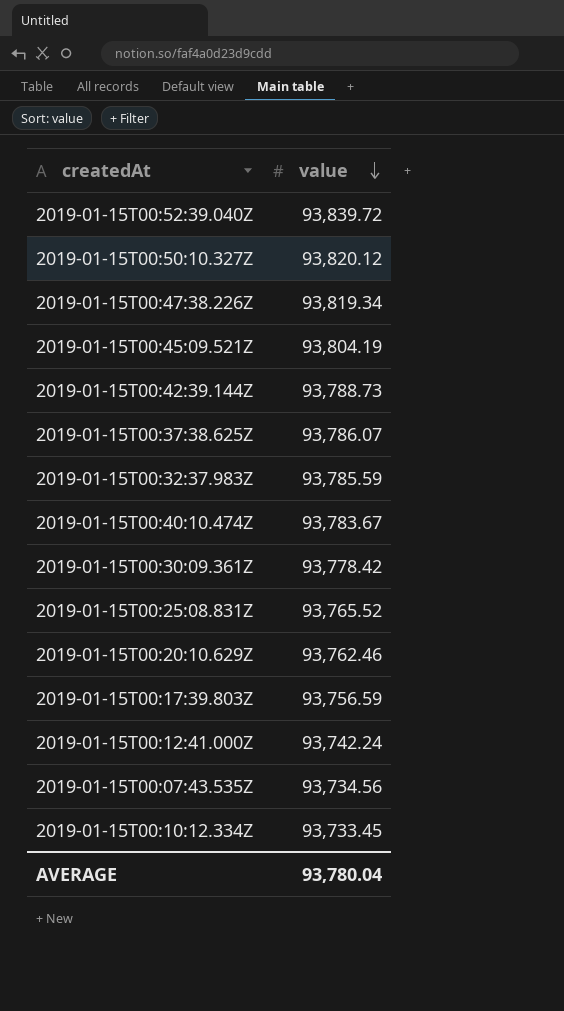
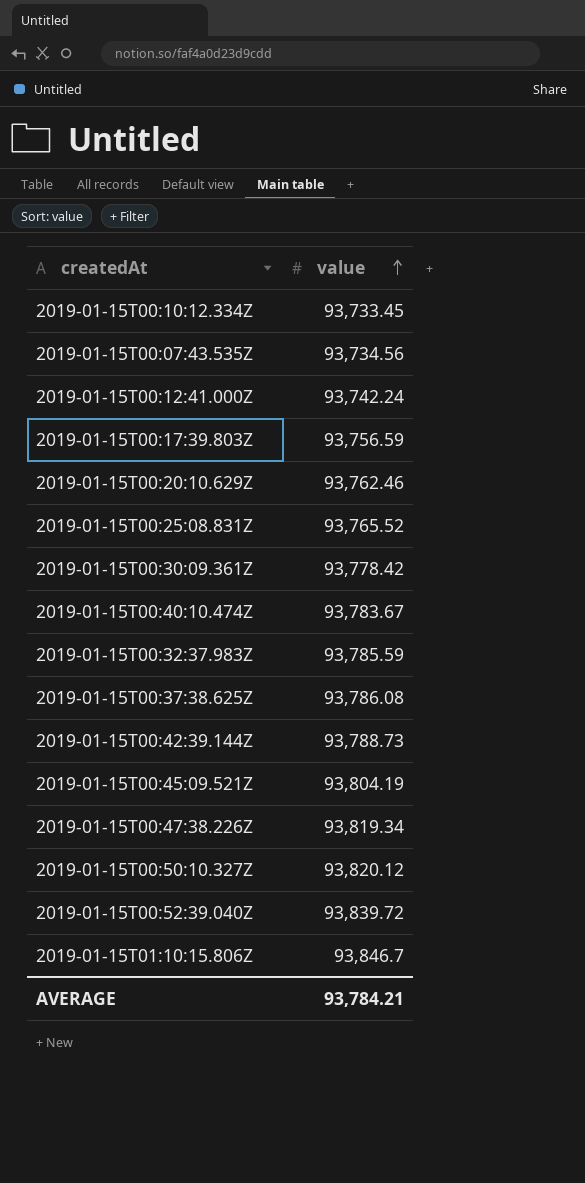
row order: value descending -> value ascending
2019-01-15T00:37:38.625Z | value: 93,786.07 -> 93,786.08
row 2019-01-15T01:10:15.806Z: none -> 93,846.7
AVERAGE | value: 93,780.04 -> 93,784.21

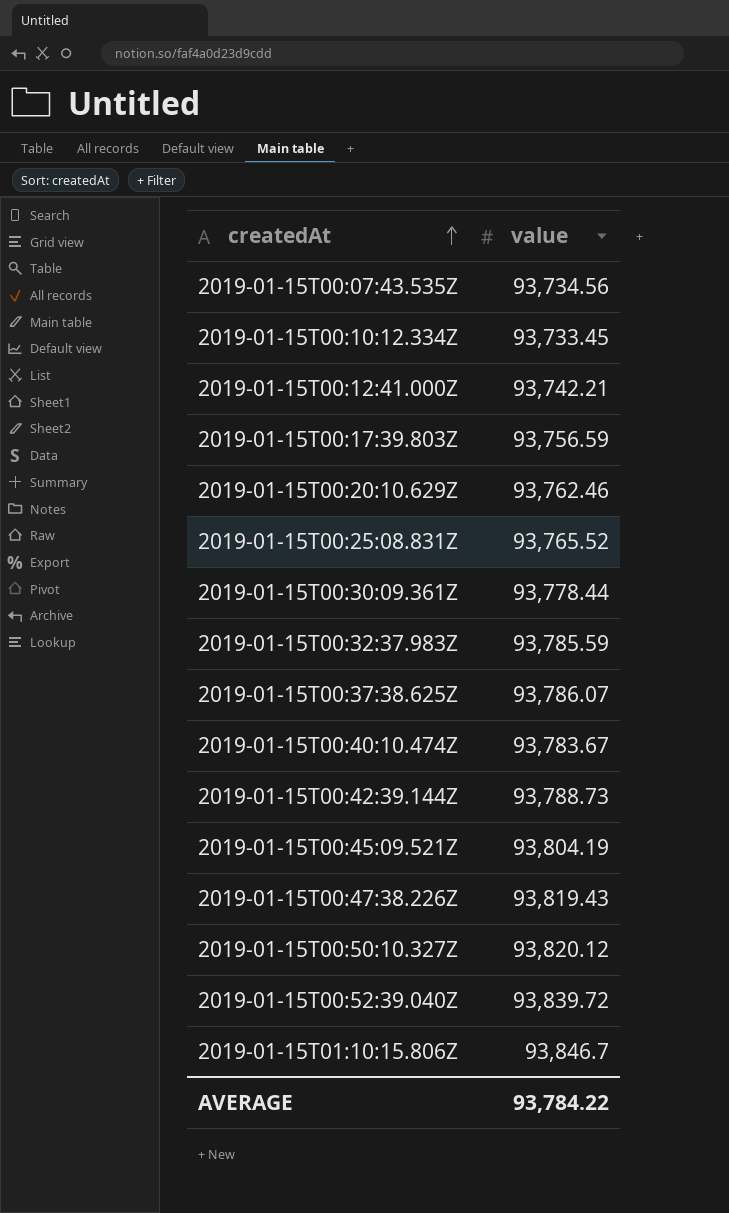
row order: value ascending -> createdAt ascending
2019-01-15T00:12:41.000Z | value: 93,742.24 -> 93,742.21
2019-01-15T00:30:09.361Z | value: 93,778.42 -> 93,778.44
2019-01-15T00:37:38.625Z | value: 93,786.08 -> 93,786.07
2019-01-15T00:47:38.226Z | value: 93,819.34 -> 93,819.43
AVERAGE | value: 93,784.21 -> 93,784.22

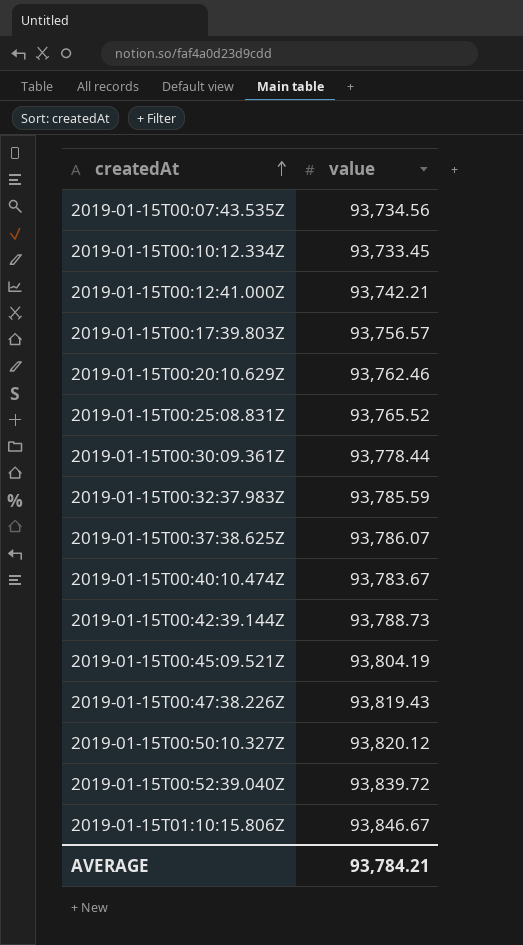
2019-01-15T00:17:39.803Z | value: 93,756.59 -> 93,756.57
2019-01-15T01:10:15.806Z | value: 93,846.7 -> 93,846.67
AVERAGE | value: 93,784.22 -> 93,784.21

